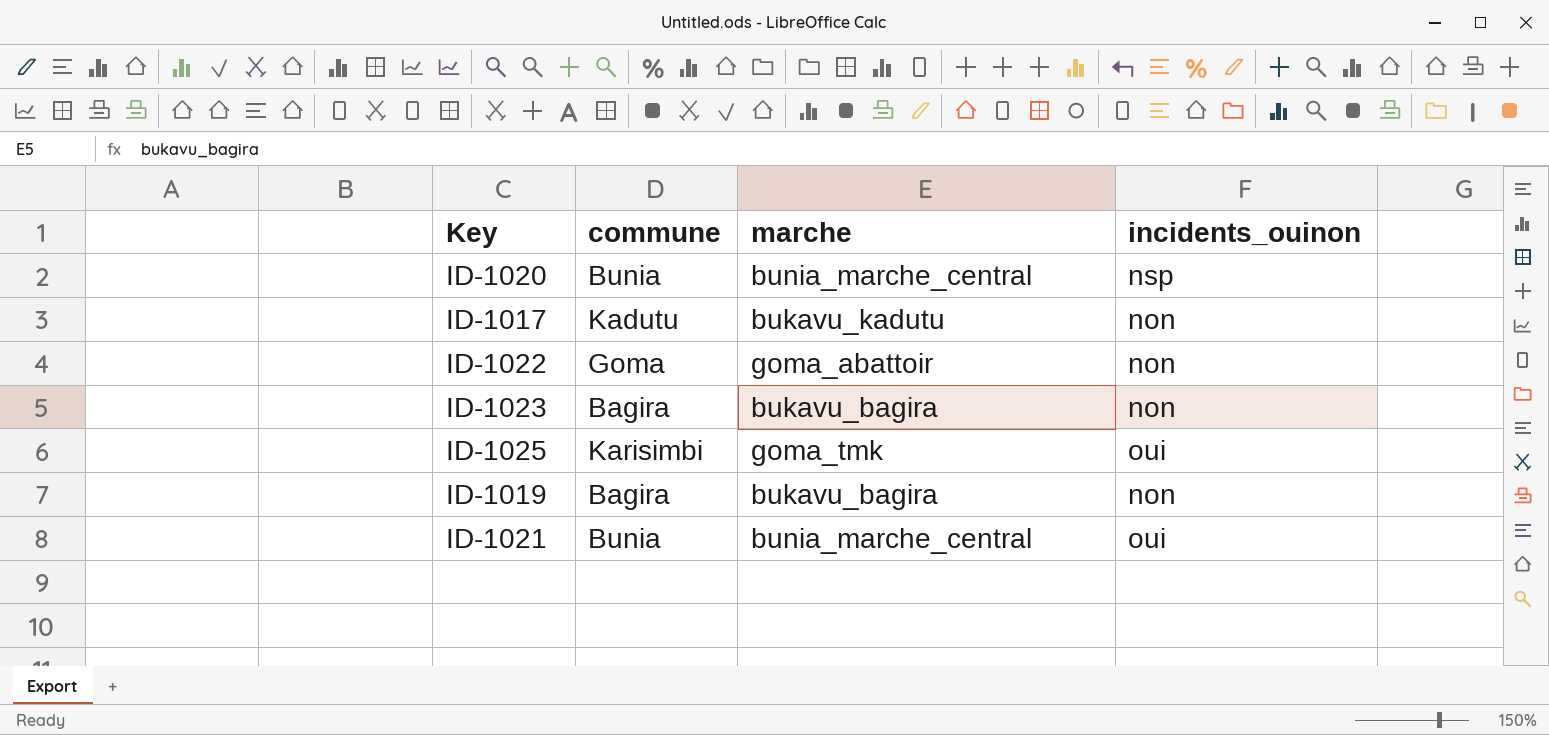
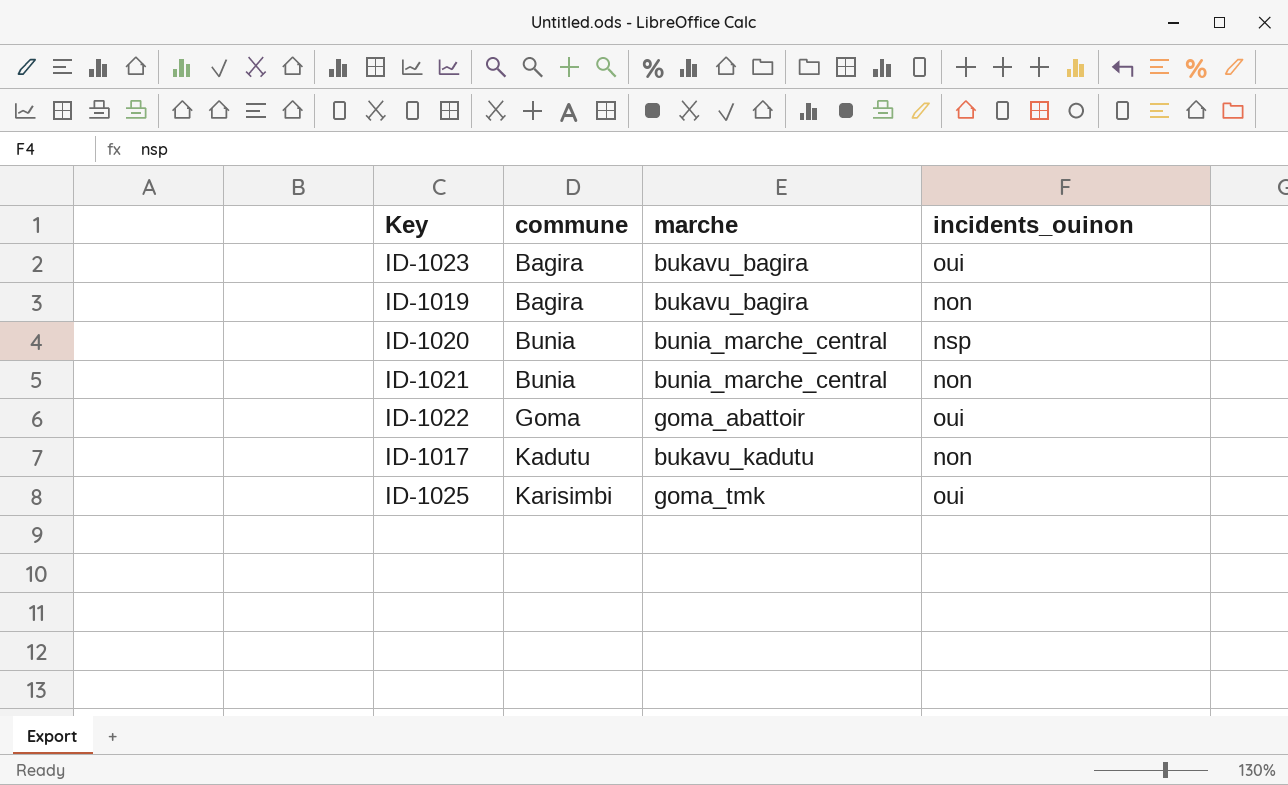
row order: none -> commune ascending
ID-1023 | incidents_ouinon: non -> oui
ID-1021 | incidents_ouinon: oui -> non
ID-1022 | incidents_ouinon: non -> oui

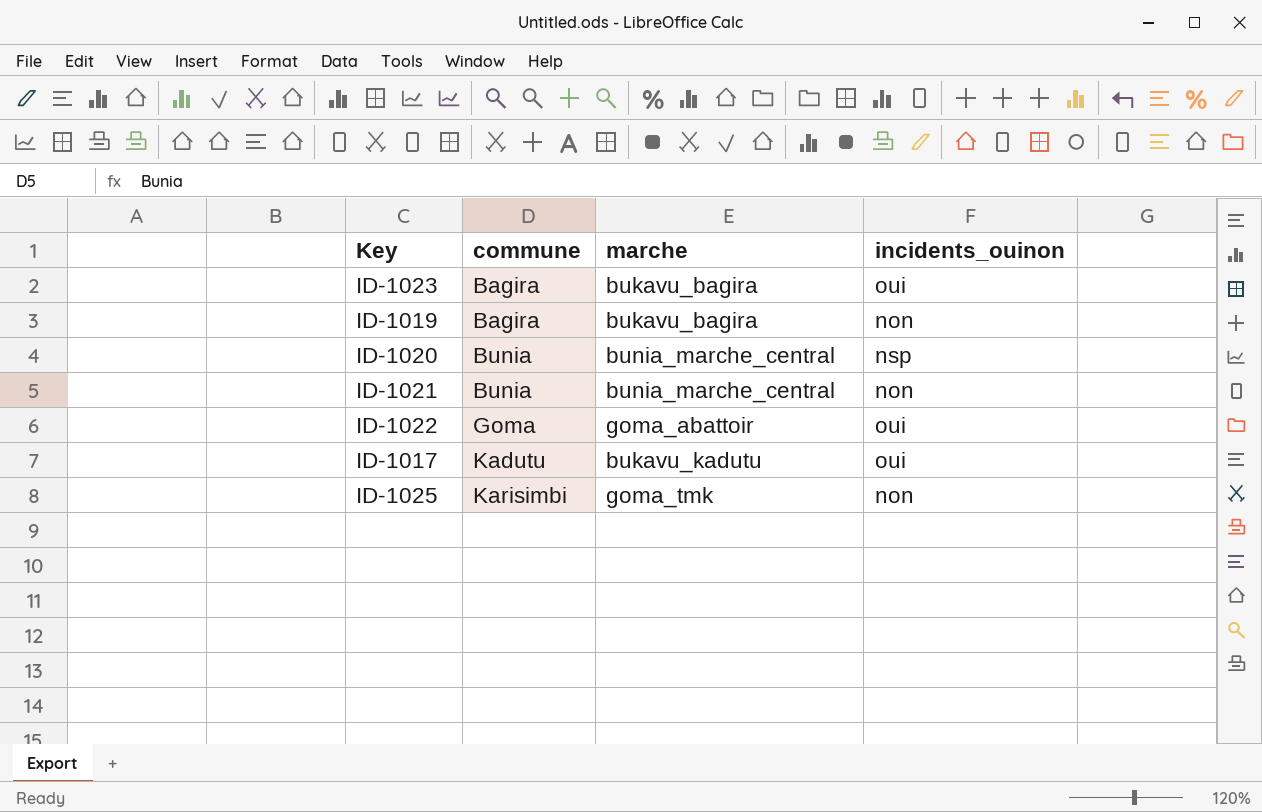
ID-1017 | incidents_ouinon: non -> oui
ID-1025 | incidents_ouinon: oui -> non

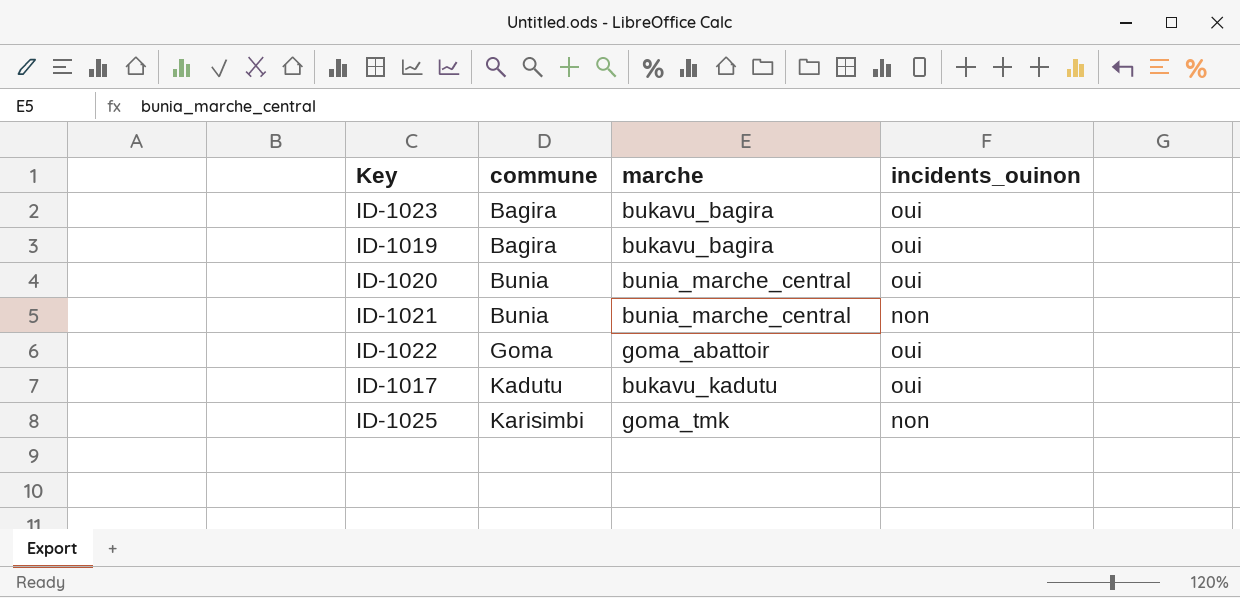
ID-1019 | incidents_ouinon: non -> oui
ID-1020 | incidents_ouinon: nsp -> oui

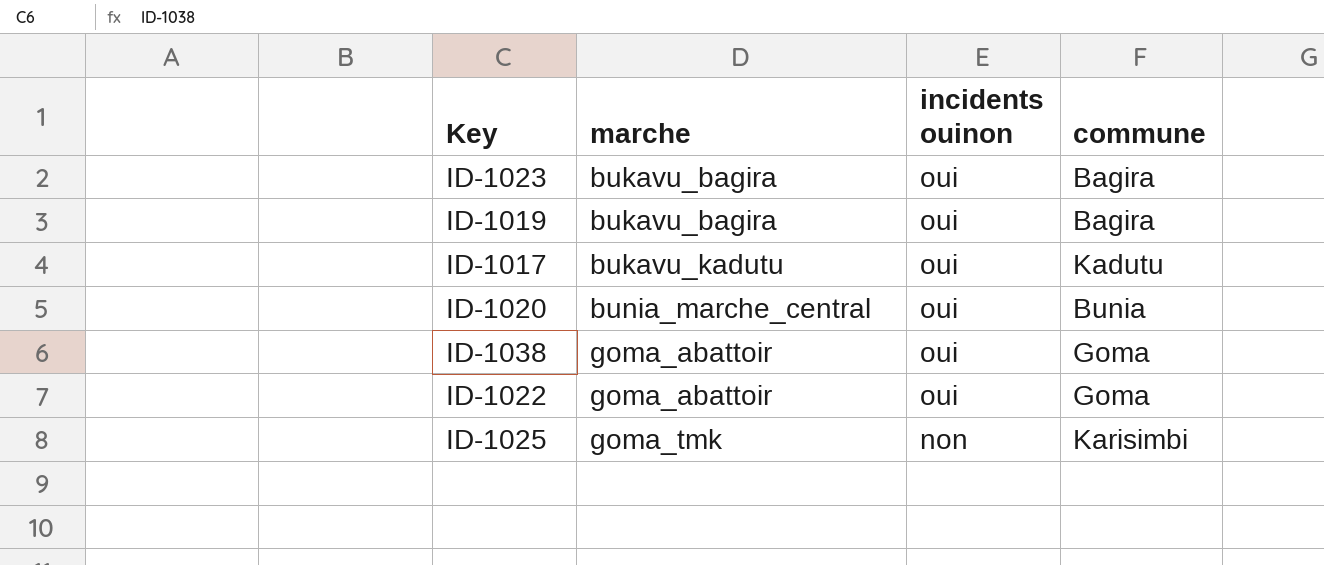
row order: commune ascending -> marche ascending
column name: incidents_ouinon -> incidents ouinon
column commune | position: 2 -> 4
row ID-1021: Bunia | bunia_marche_central | non -> none
row ID-1038: none -> goma_abattoir | oui | Goma

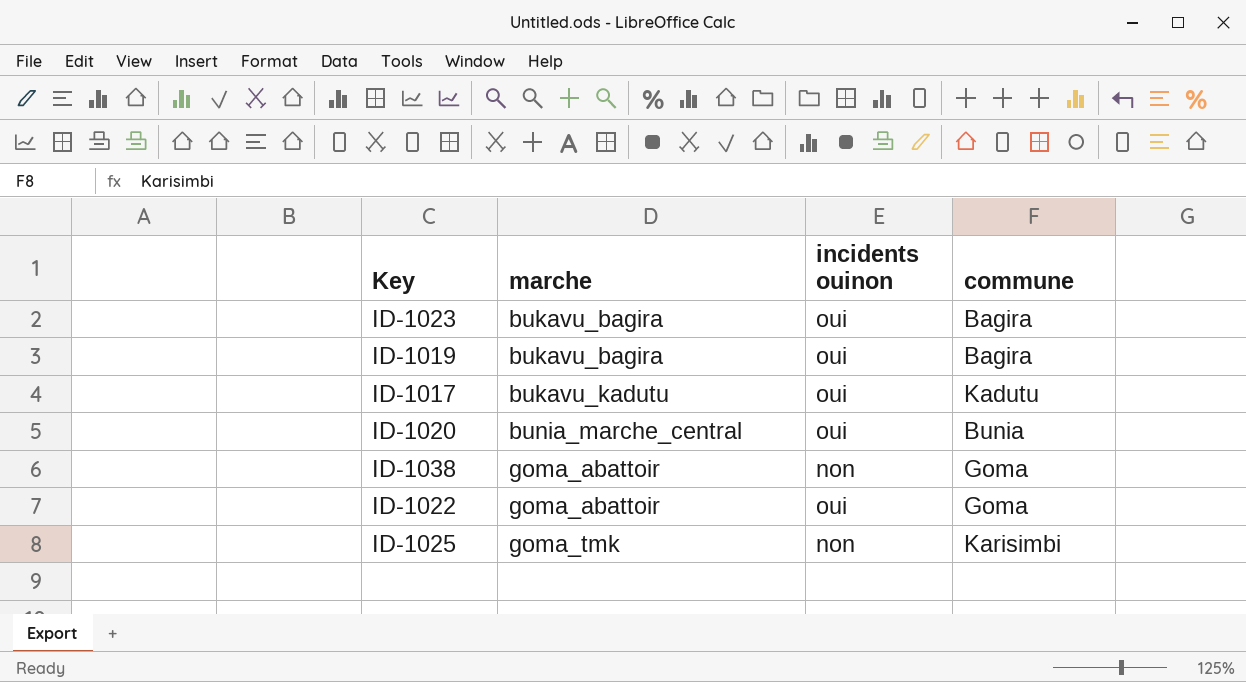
ID-1038 | incidents ouinon: oui -> non

